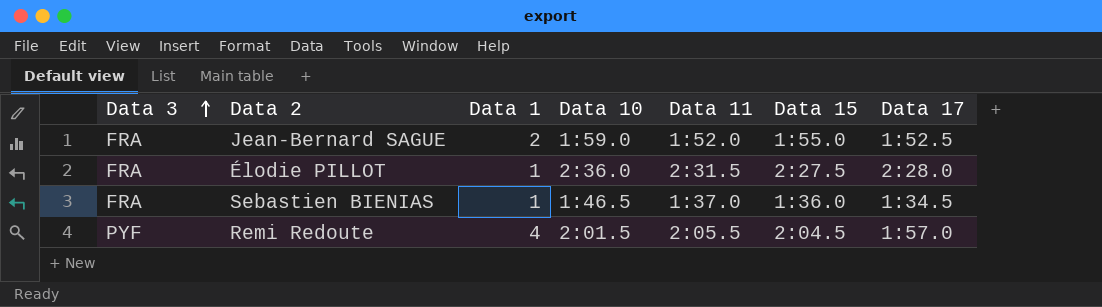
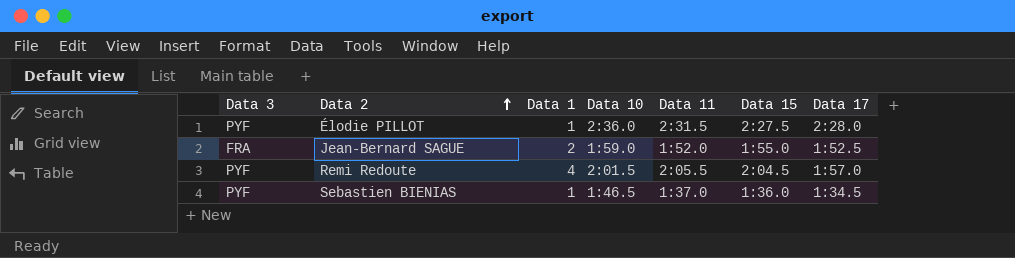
row order: Data 3 ascending -> Data 2 ascending
Élodie PILLOT | Data 3: FRA -> PYF
Sebastien BIENIAS | Data 3: FRA -> PYF

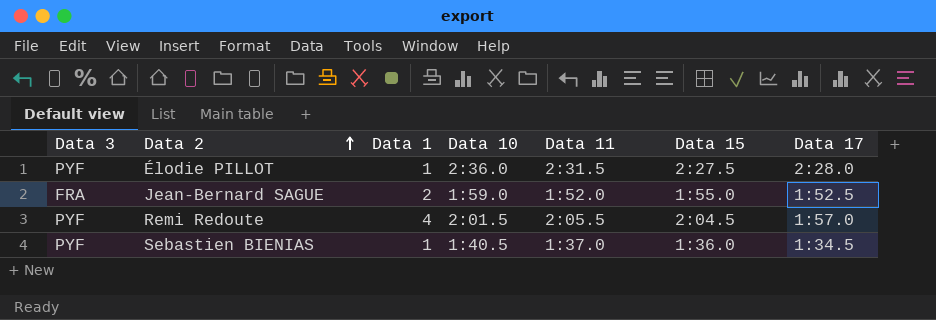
Sebastien BIENIAS | Data 10: 1:46.5 -> 1:40.5

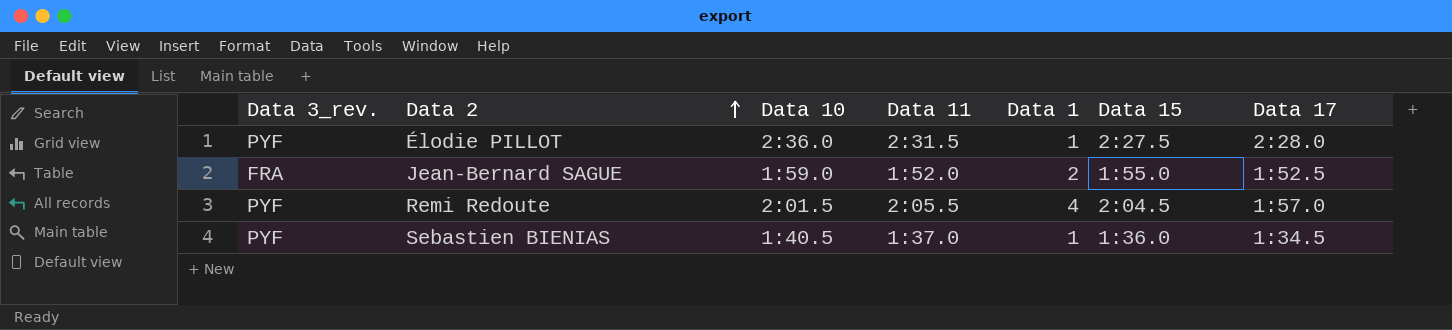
column name: Data 3 -> Data 3_rev.
column Data 1 | position: 3 -> 5

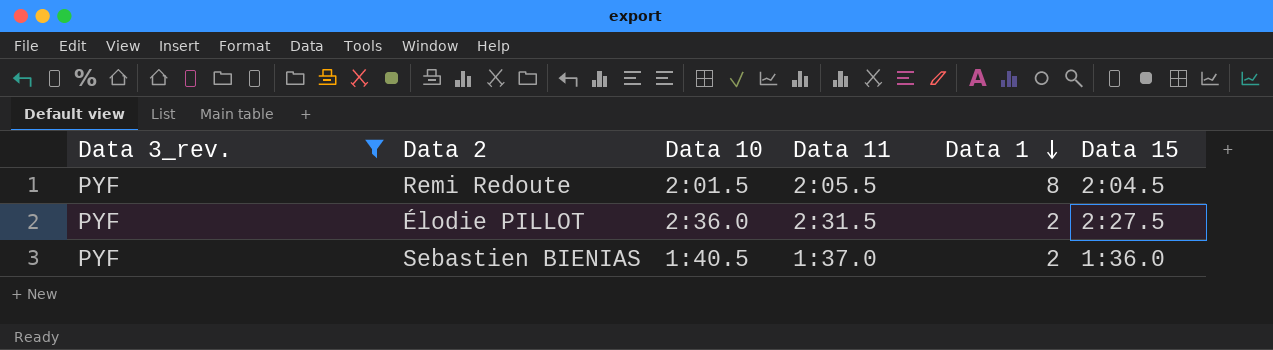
filter: none -> Data 3_rev. = PYF
row order: Data 2 ascending -> Data 1 descending
column Data 17 | position: 7 -> none
Remi Redoute | Data 1: 4 -> 8
Élodie PILLOT | Data 1: 1 -> 2
Sebastien BIENIAS | Data 1: 1 -> 2

